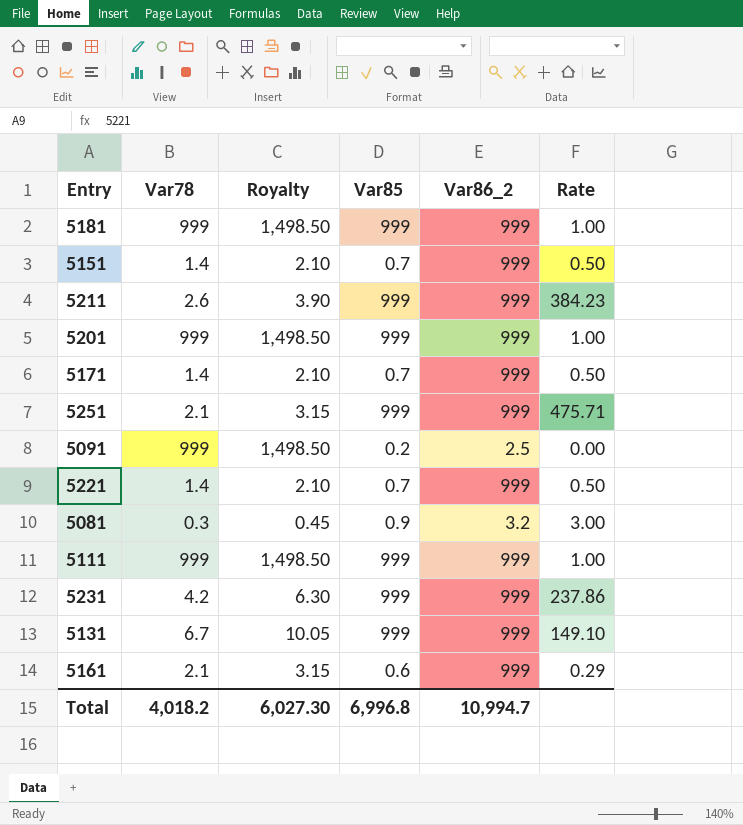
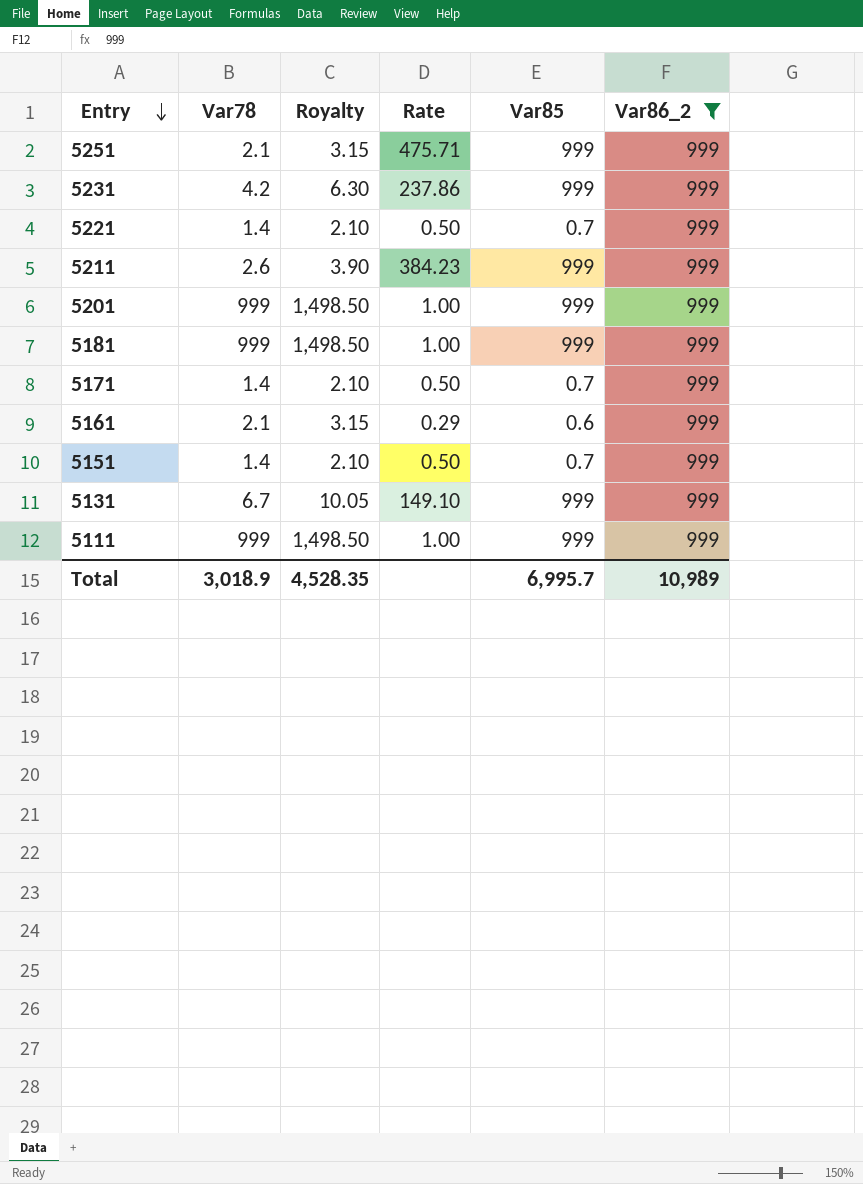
filter: none -> Var86_2 = 999
row order: none -> Entry descending
column Rate | position: 6 -> 4
Total | Var78: 4,018.2 -> 3,018.9
Total | Royalty: 6,027.30 -> 4,528.35
Total | Var85: 6,996.8 -> 6,995.7
Total | Var86_2: 10,994.7 -> 10,989

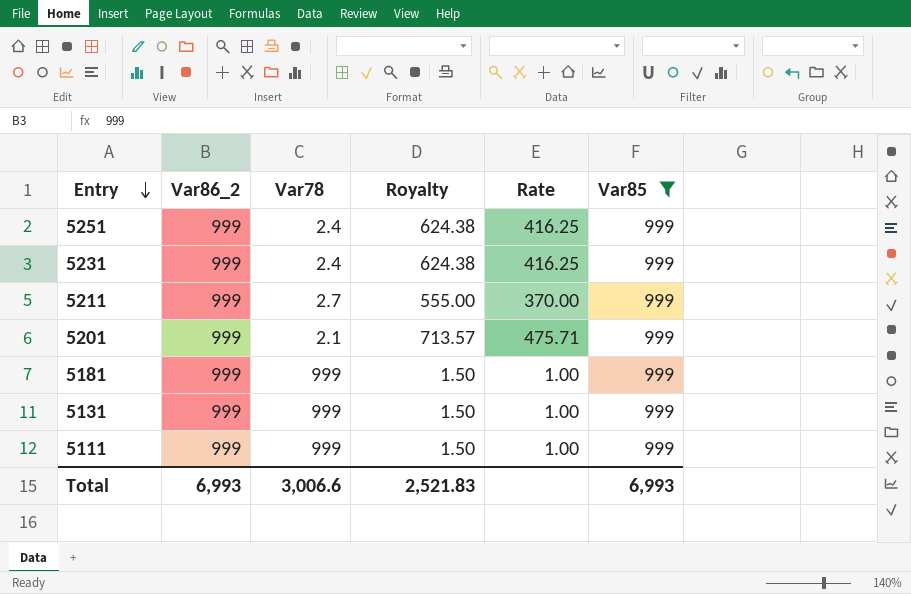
filter: Var86_2 = 999 -> Var85 = 999
column Var86_2 | position: 6 -> 2
column Royalty | formula: [Var78] * 1.5 -> [Rate] * 1.5
5251 | Var78: 2.1 -> 2.4
5251 | Rate: 475.71 -> 416.25
5231 | Var78: 4.2 -> 2.4
5231 | Rate: 237.86 -> 416.25
5211 | Var78: 2.6 -> 2.7
5211 | Rate: 384.23 -> 370.00
5201 | Var78: 999 -> 2.1
5201 | Rate: 1.00 -> 475.71
5131 | Var78: 6.7 -> 999
5131 | Rate: 149.10 -> 1.00
Total | Var86_2: 10,989 -> 6,993
Total | Var78: 3,018.9 -> 3,006.6
Total | Royalty: 4,528.35 -> 2,521.83
Total | Var85: 6,995.7 -> 6,993

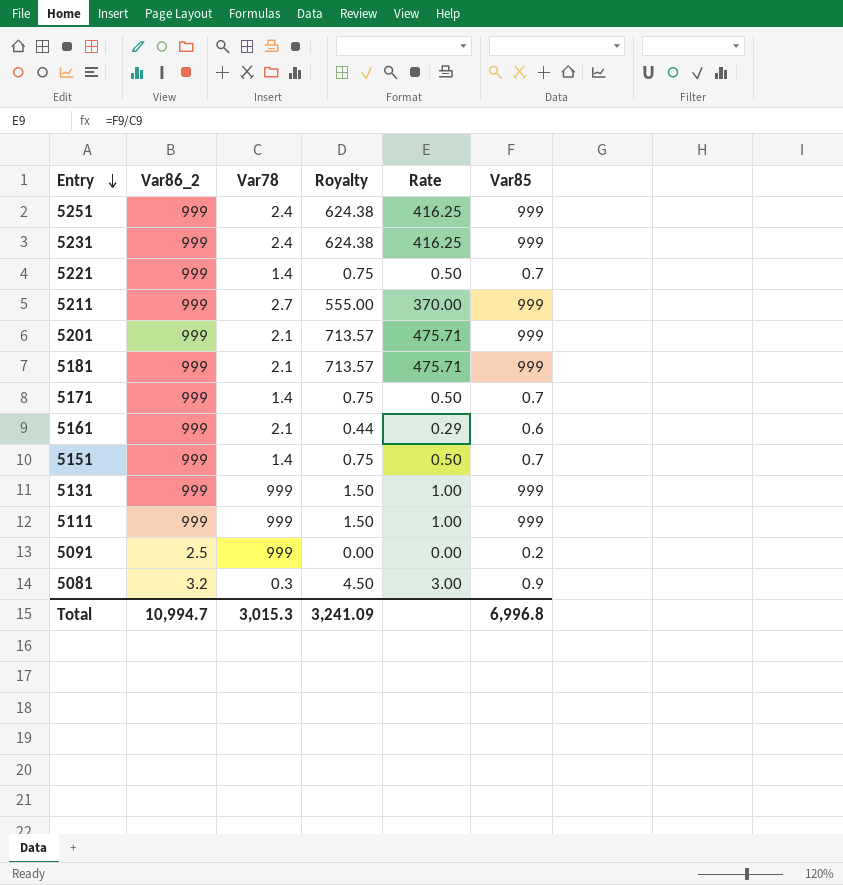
filter: Var85 = 999 -> none
5181 | Var78: 999 -> 2.1
5181 | Royalty: 1.50 -> 713.57
5181 | Rate: 1.00 -> 475.71
Total | Var86_2: 6,993 -> 10,994.7
Total | Var78: 3,006.6 -> 3,015.3
Total | Royalty: 2,521.83 -> 3,241.09
Total | Var85: 6,993 -> 6,996.8

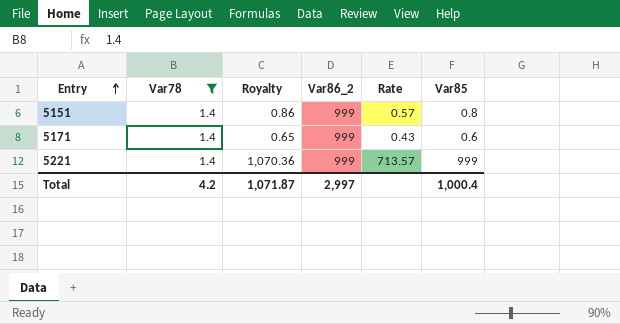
filter: none -> Var78 = 1.4
row order: Entry descending -> Entry ascending
column Var86_2 | position: 2 -> 4
5151 | Royalty: 0.75 -> 0.86
5151 | Rate: 0.50 -> 0.57
5151 | Var85: 0.7 -> 0.8
5171 | Royalty: 0.75 -> 0.65
5171 | Rate: 0.50 -> 0.43
5171 | Var85: 0.7 -> 0.6
5221 | Royalty: 0.75 -> 1,070.36
5221 | Rate: 0.50 -> 713.57
5221 | Var85: 0.7 -> 999
Total | Var78: 3,015.3 -> 4.2
Total | Royalty: 3,241.09 -> 1,071.87
Total | Var86_2: 10,994.7 -> 2,997
Total | Var85: 6,996.8 -> 1,000.4

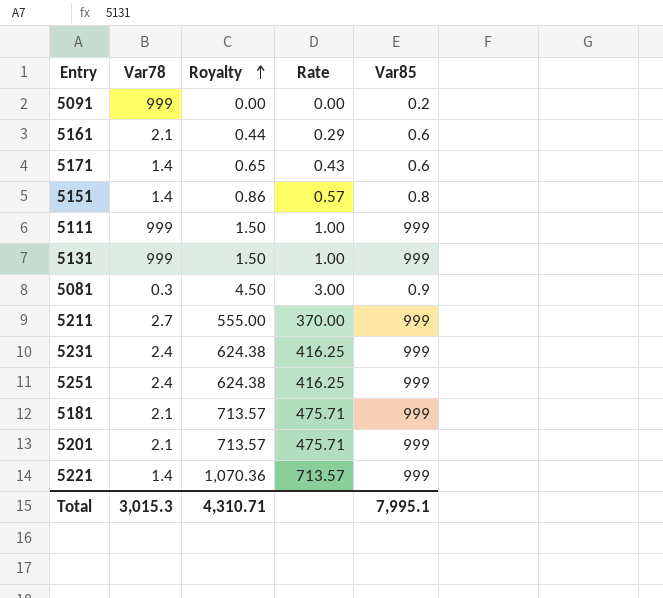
filter: Var78 = 1.4 -> none
row order: Entry ascending -> Royalty ascending
column Var86_2 | position: 4 -> none
Total | Var78: 4.2 -> 3,015.3
Total | Royalty: 1,071.87 -> 4,310.71
Total | Var85: 1,000.4 -> 7,995.1

